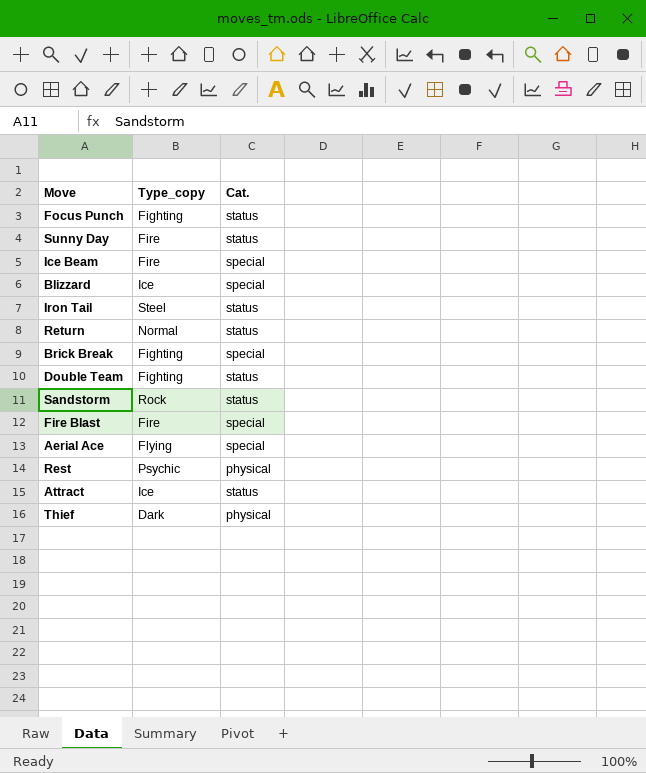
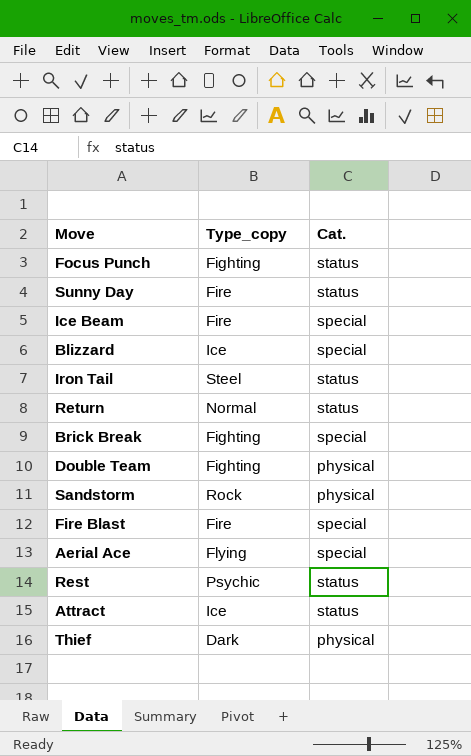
Double Team | Cat.: status -> physical
Sandstorm | Cat.: status -> physical
Rest | Cat.: physical -> status

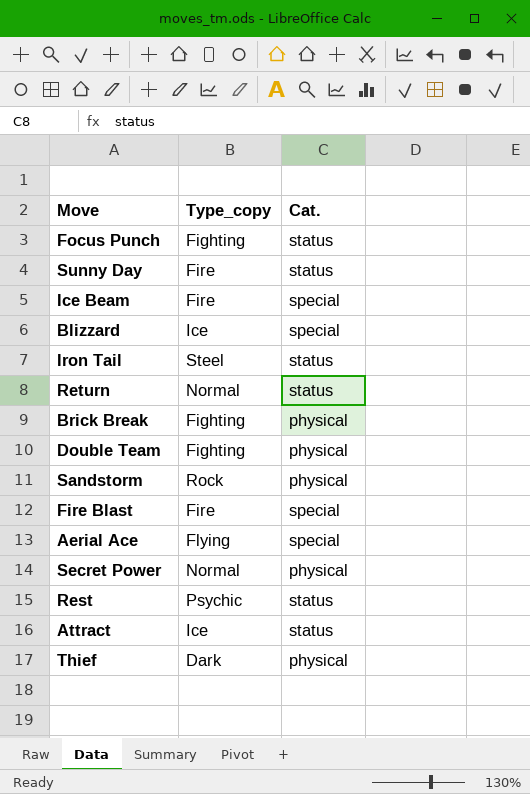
Brick Break | Cat.: special -> physical
row Secret Power: none -> Normal | physical

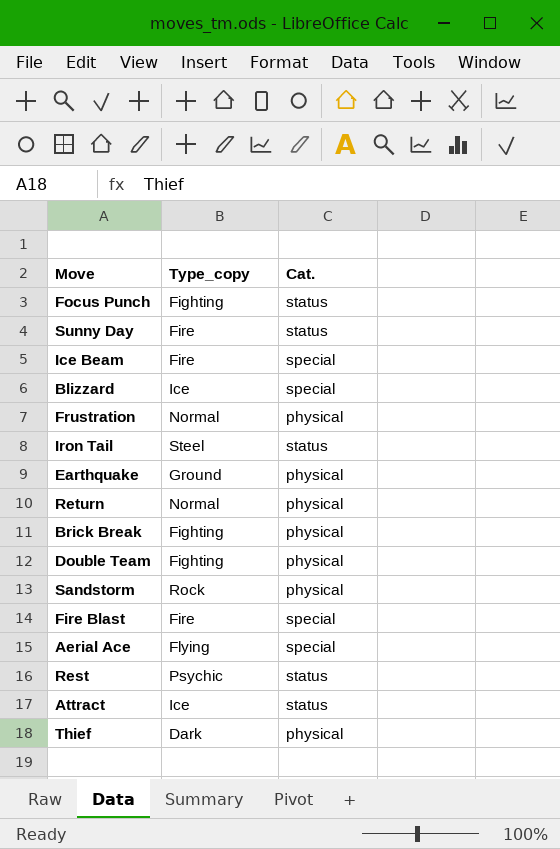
row Secret Power: Normal | physical -> none
row Frustration: none -> Normal | physical
row Earthquake: none -> Ground | physical
Return | Cat.: status -> physical

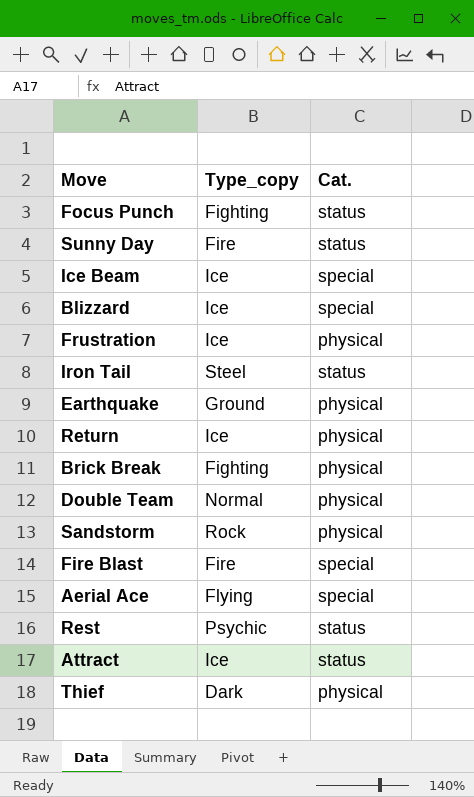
Ice Beam | Type_copy: Fire -> Ice
Frustration | Type_copy: Normal -> Ice
Return | Type_copy: Normal -> Ice
Double Team | Type_copy: Fighting -> Normal

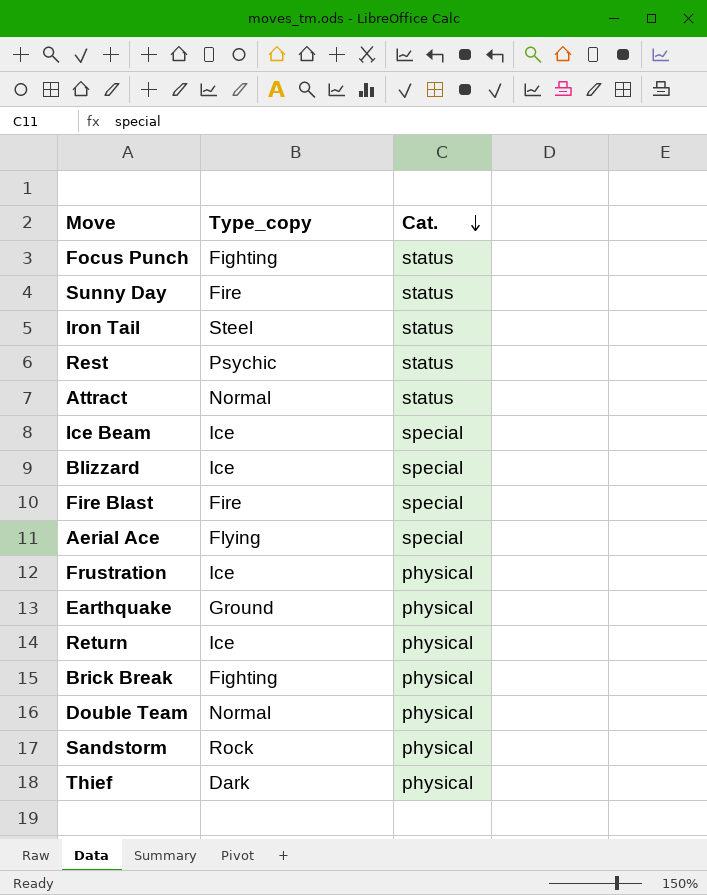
row order: none -> Cat. descending
Attract | Type_copy: Ice -> Normal

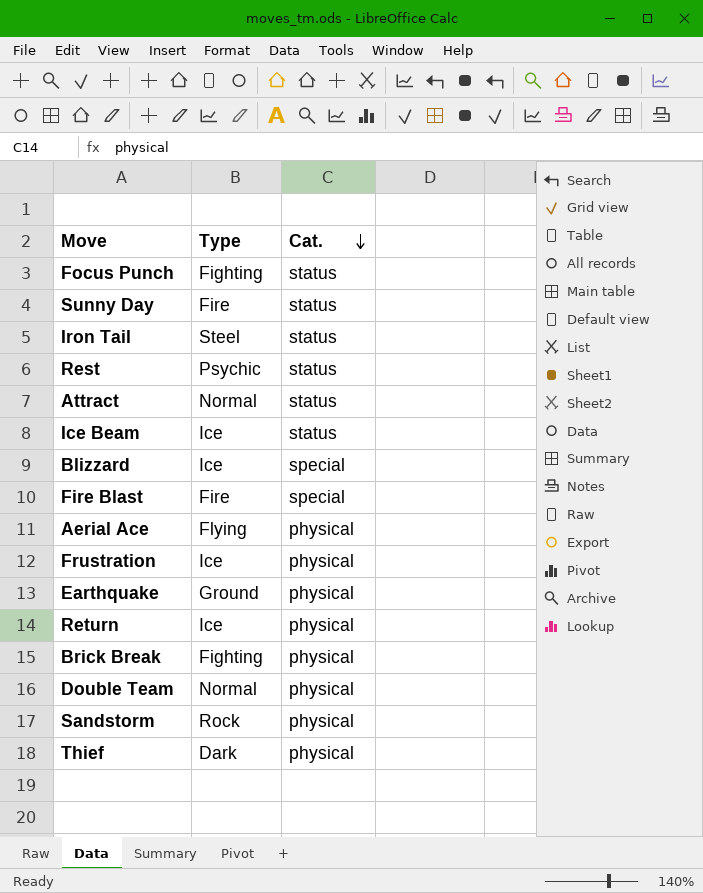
column name: Type_copy -> Type
Ice Beam | Cat.: special -> status
Aerial Ace | Cat.: special -> physical

